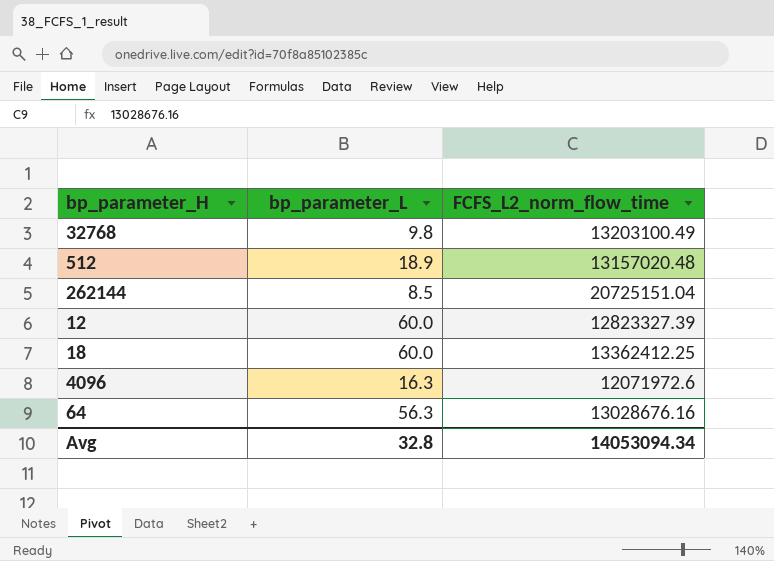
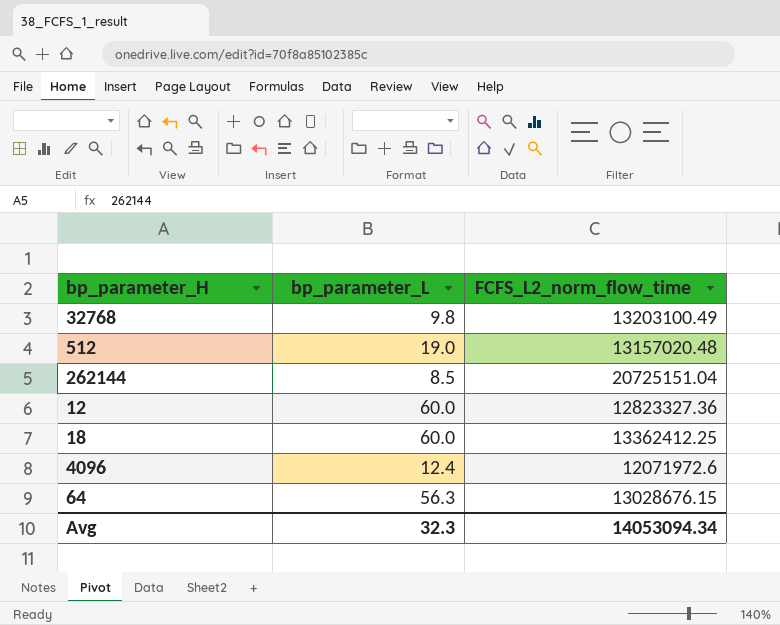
512 | bp_parameter_L: 18.9 -> 19.0
12 | FCFS_L2_norm_flow_time: 12823327.39 -> 12823327.36
4096 | bp_parameter_L: 16.3 -> 12.4
64 | FCFS_L2_norm_flow_time: 13028676.16 -> 13028676.15
Avg | bp_parameter_L: 32.8 -> 32.3

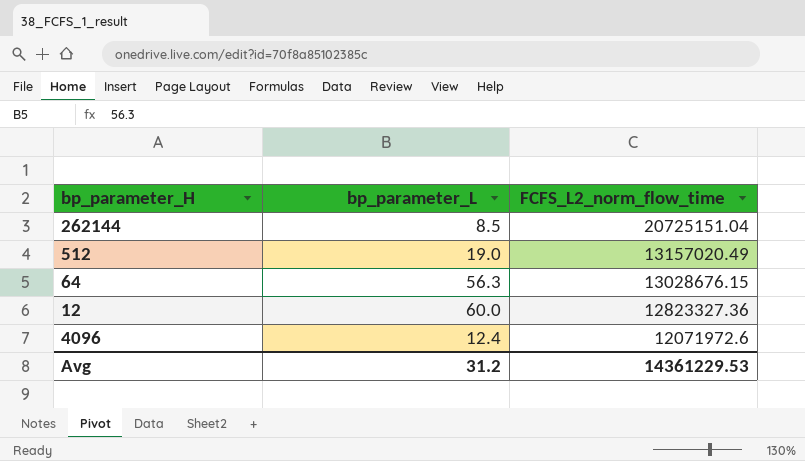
row order: none -> FCFS_L2_norm_flow_time descending
row 32768: 9.8 | 13203100.49 -> none
row 18: 60.0 | 13362412.25 -> none
512 | FCFS_L2_norm_flow_time: 13157020.48 -> 13157020.49
Avg | bp_parameter_L: 32.3 -> 31.2
Avg | FCFS_L2_norm_flow_time: 14053094.34 -> 14361229.53

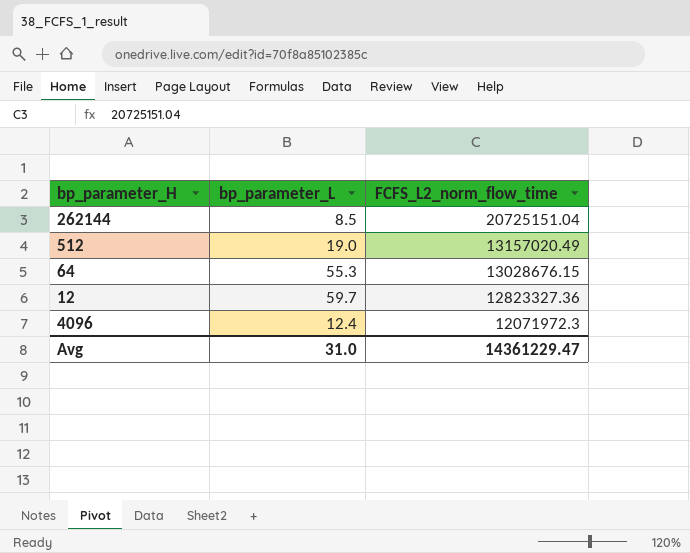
64 | bp_parameter_L: 56.3 -> 55.3
12 | bp_parameter_L: 60.0 -> 59.7
4096 | FCFS_L2_norm_flow_time: 12071972.6 -> 12071972.3
Avg | bp_parameter_L: 31.2 -> 31.0
Avg | FCFS_L2_norm_flow_time: 14361229.53 -> 14361229.47

